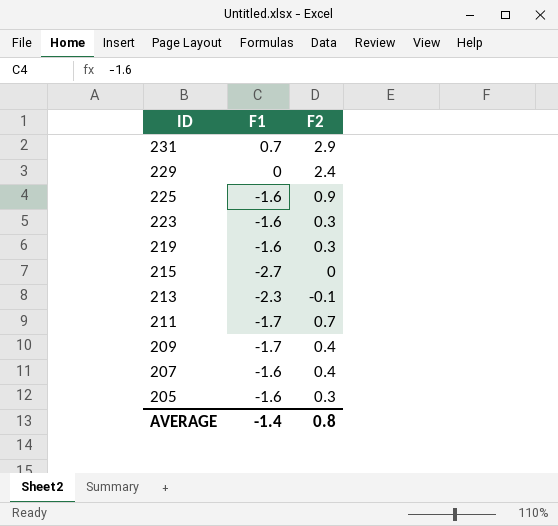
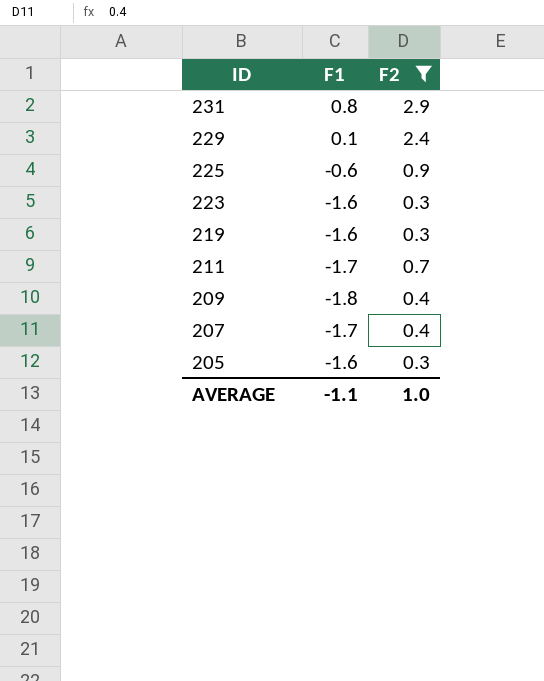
filter: none -> F2 >= 0.3
231 | F1: 0.7 -> 0.8
229 | F1: 0 -> 0.1
225 | F1: -1.6 -> -0.6
209 | F1: -1.7 -> -1.8
207 | F1: -1.6 -> -1.7
AVERAGE | F1: -1.4 -> -1.1
AVERAGE | F2: 0.8 -> 1.0

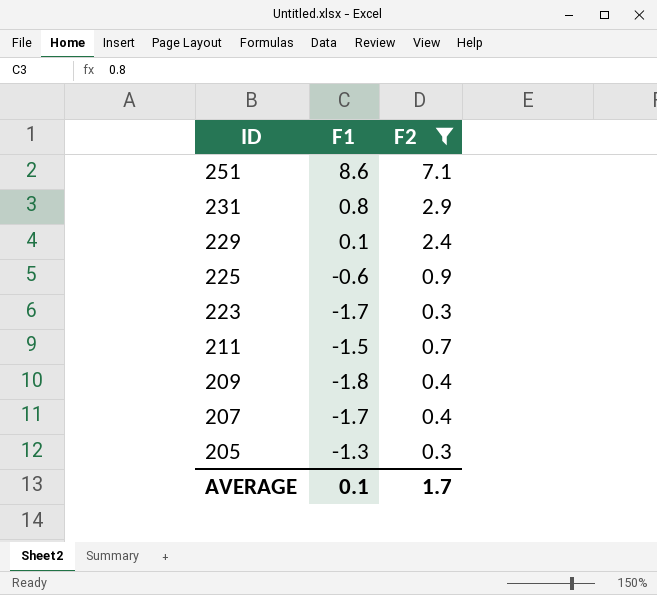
row 219: -1.6 | 0.3 -> none
row 251: none -> 8.6 | 7.1
223 | F1: -1.6 -> -1.7
211 | F1: -1.7 -> -1.5
205 | F1: -1.6 -> -1.3
AVERAGE | F1: -1.1 -> 0.1
AVERAGE | F2: 1.0 -> 1.7

